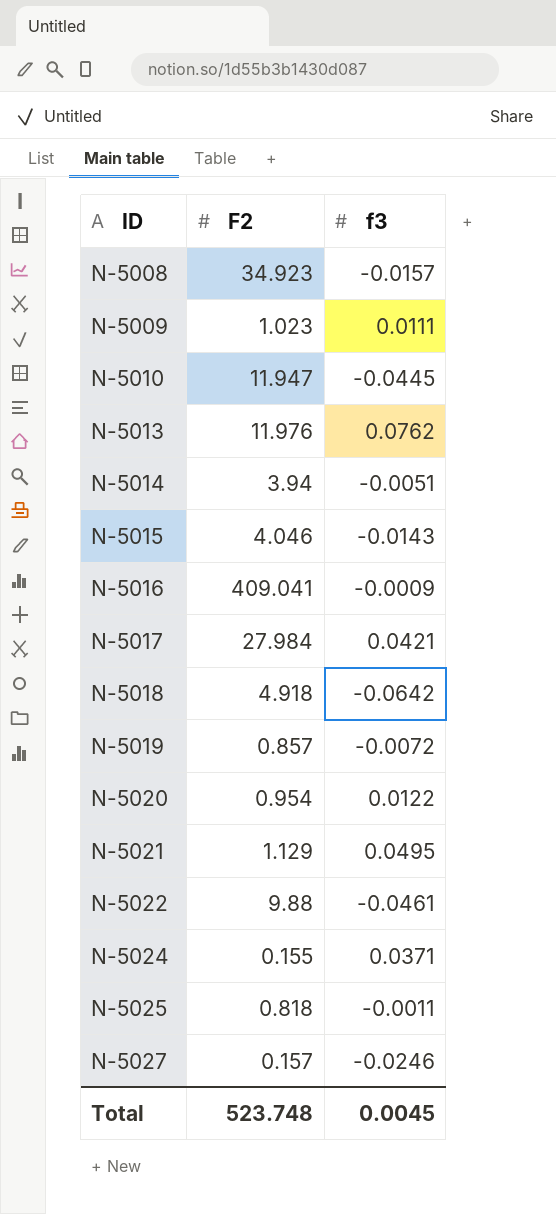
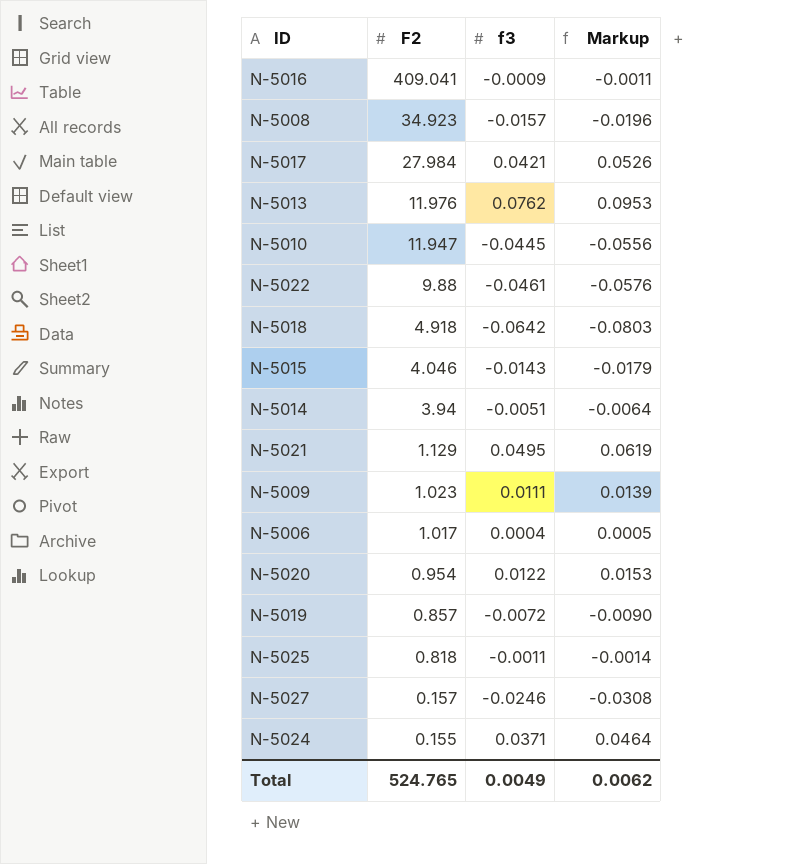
row order: ID ascending -> F2 descending
column Markup | formula: none -> [f3] * 1.25
row N-5006: none -> 1.017 | 0.0004 | 0.0005
Total | F2: 523.748 -> 524.765
Total | f3: 0.0045 -> 0.0049

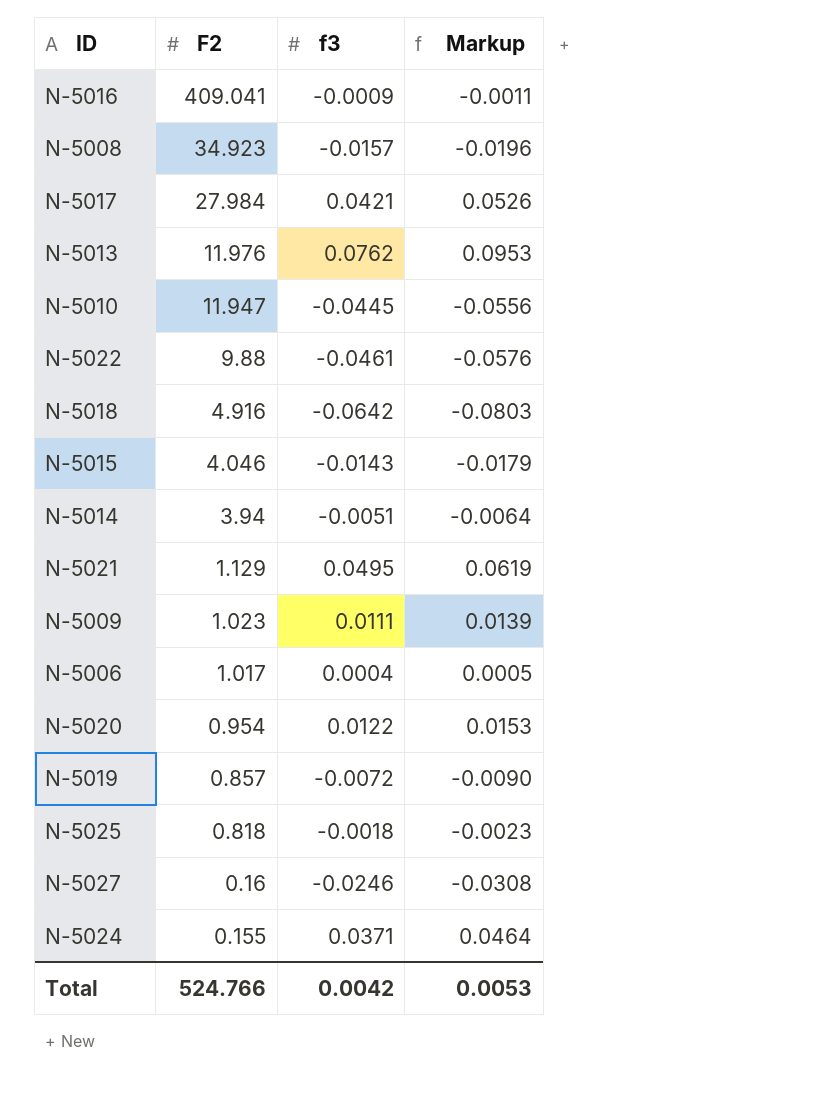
N-5018 | F2: 4.918 -> 4.916
N-5025 | f3: -0.0011 -> -0.0018
N-5025 | Markup: -0.0014 -> -0.0023
N-5027 | F2: 0.157 -> 0.16
Total | F2: 524.765 -> 524.766
Total | f3: 0.0049 -> 0.0042
Total | Markup: 0.0062 -> 0.0053

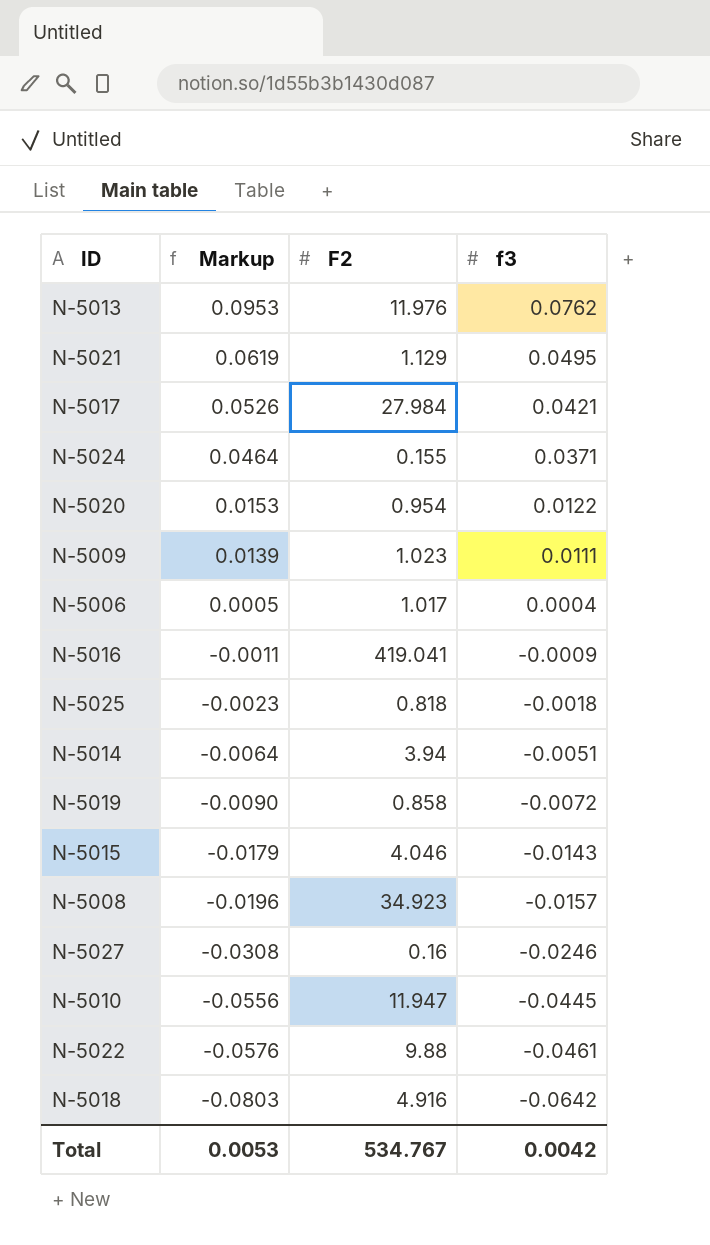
row order: F2 descending -> Markup descending
column Markup | position: 4 -> 2
N-5016 | F2: 409.041 -> 419.041
N-5019 | F2: 0.857 -> 0.858
Total | F2: 524.766 -> 534.767

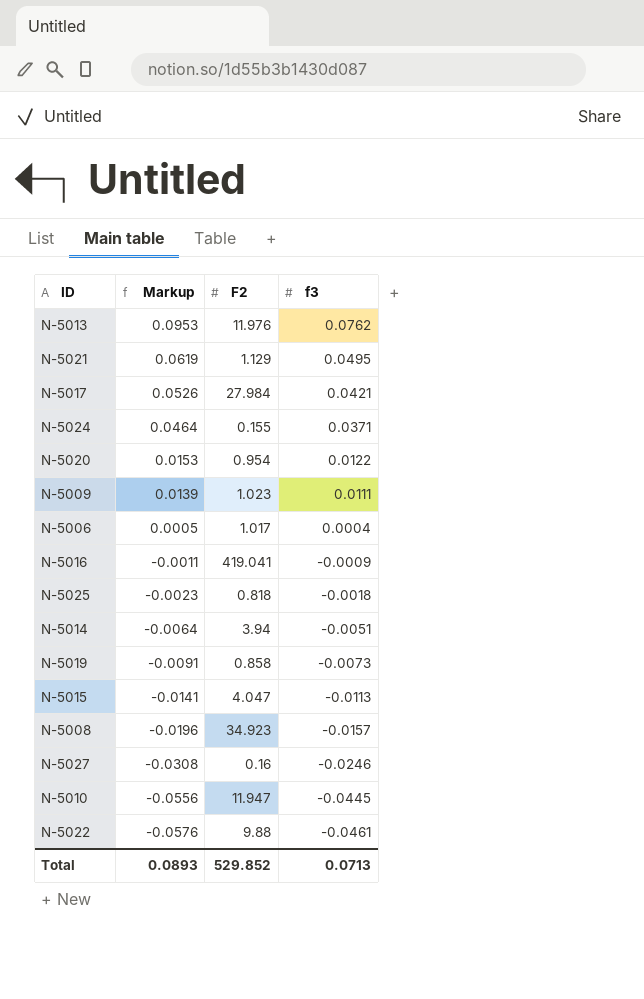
row N-5018: -0.0803 | 4.916 | -0.0642 -> none
N-5019 | Markup: -0.0090 -> -0.0091
N-5019 | f3: -0.0072 -> -0.0073
N-5015 | Markup: -0.0179 -> -0.0141
N-5015 | F2: 4.046 -> 4.047
N-5015 | f3: -0.0143 -> -0.0113
Total | Markup: 0.0053 -> 0.0893
Total | F2: 534.767 -> 529.852
Total | f3: 0.0042 -> 0.0713

